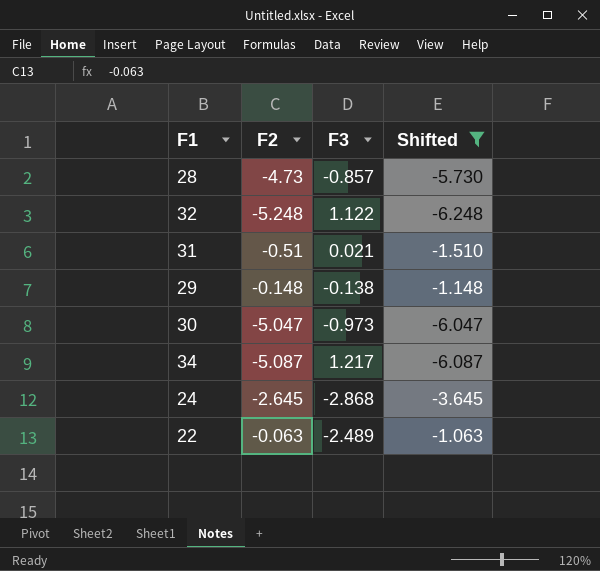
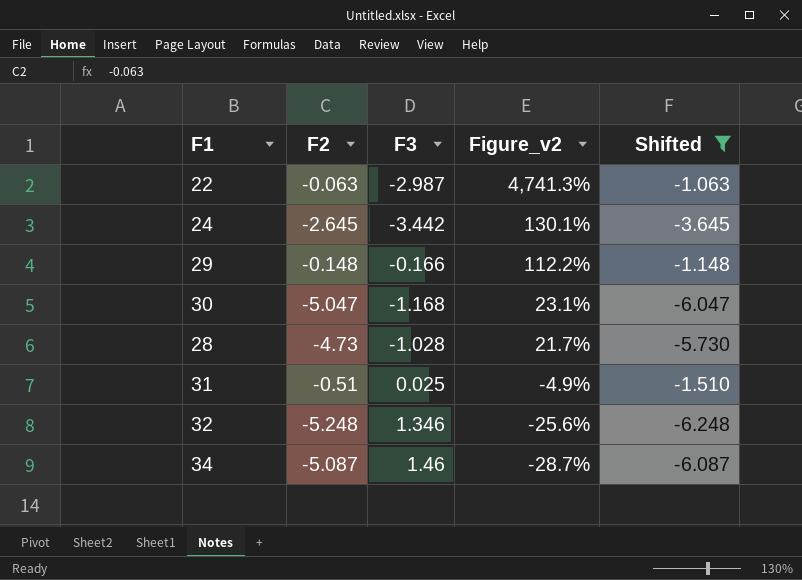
row order: none -> Figure_v2 descending
column Figure_v2 | formula: none -> [F3] / [F2]
22 | F3: -2.489 -> -2.987
24 | F3: -2.868 -> -3.442
29 | F3: -0.138 -> -0.166
30 | F3: -0.973 -> -1.168
28 | F3: -0.857 -> -1.028
31 | F3: 0.021 -> 0.025
32 | F3: 1.122 -> 1.346
34 | F3: 1.217 -> 1.46

